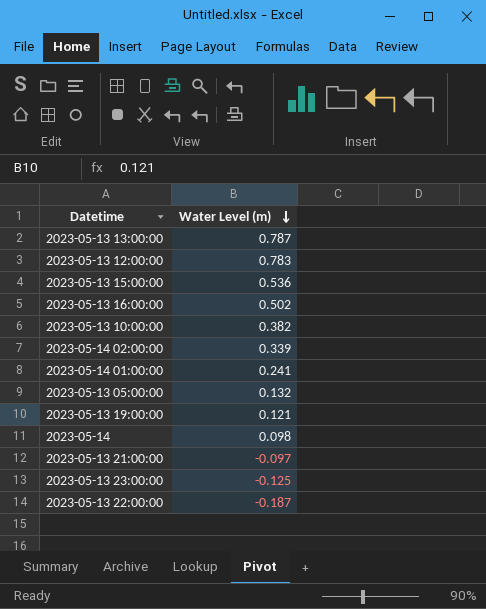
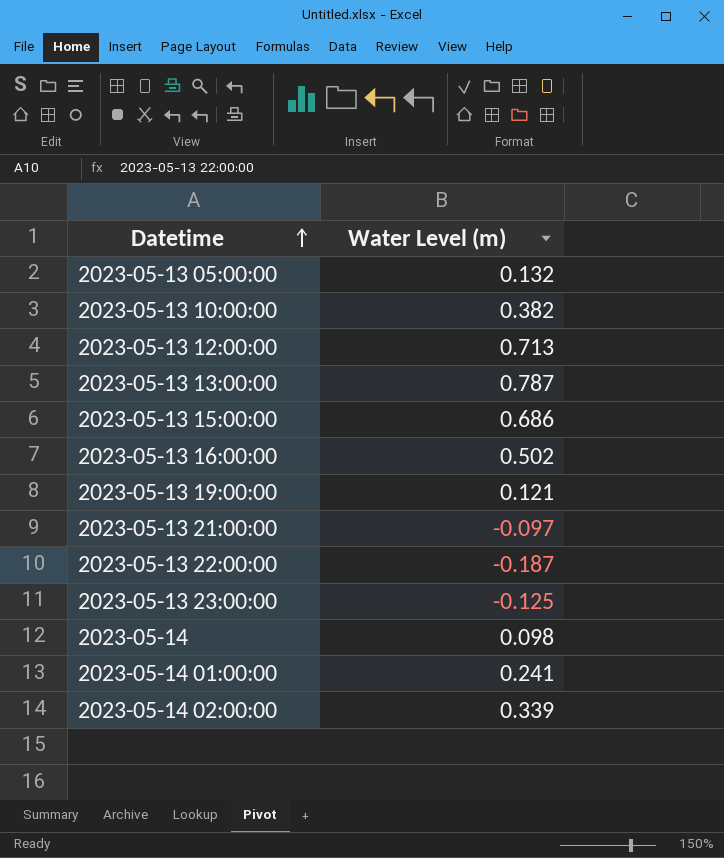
row order: Water Level (m) descending -> Datetime ascending
2023-05-13 12:00:00 | Water Level (m): 0.783 -> 0.713
2023-05-13 15:00:00 | Water Level (m): 0.536 -> 0.686

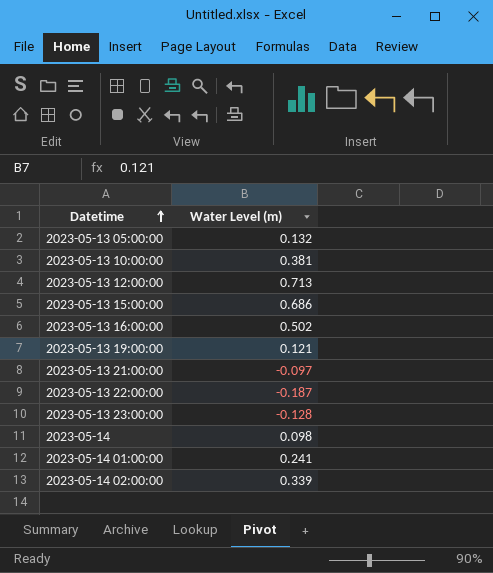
row 2023-05-13 13:00:00: 0.787 -> none
2023-05-13 10:00:00 | Water Level (m): 0.382 -> 0.381
2023-05-13 23:00:00 | Water Level (m): -0.125 -> -0.128

